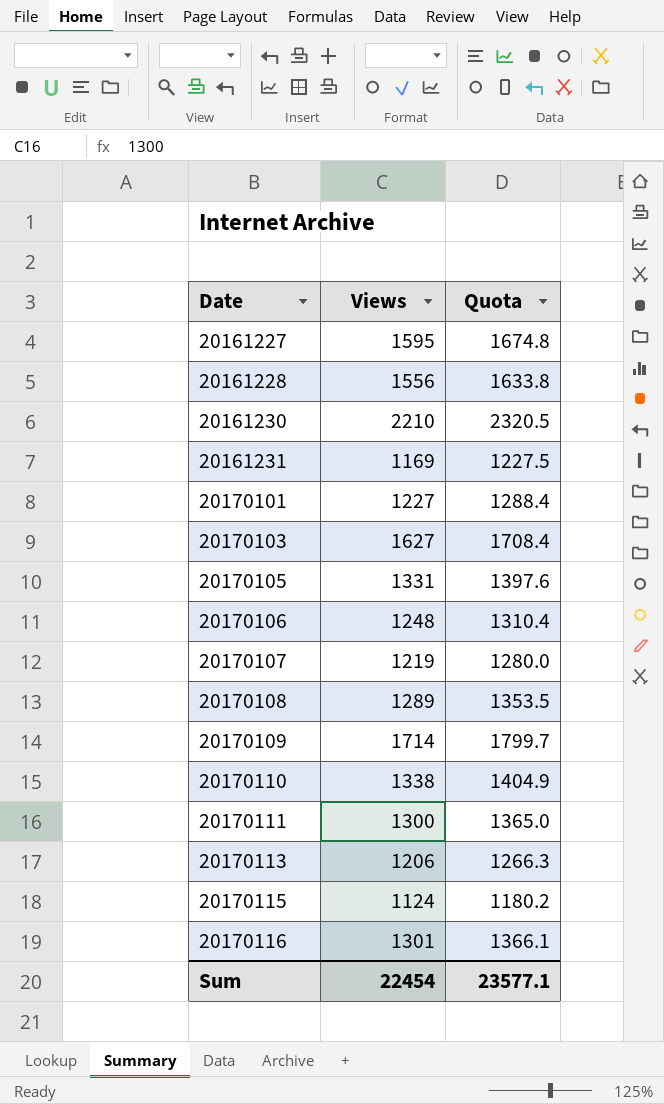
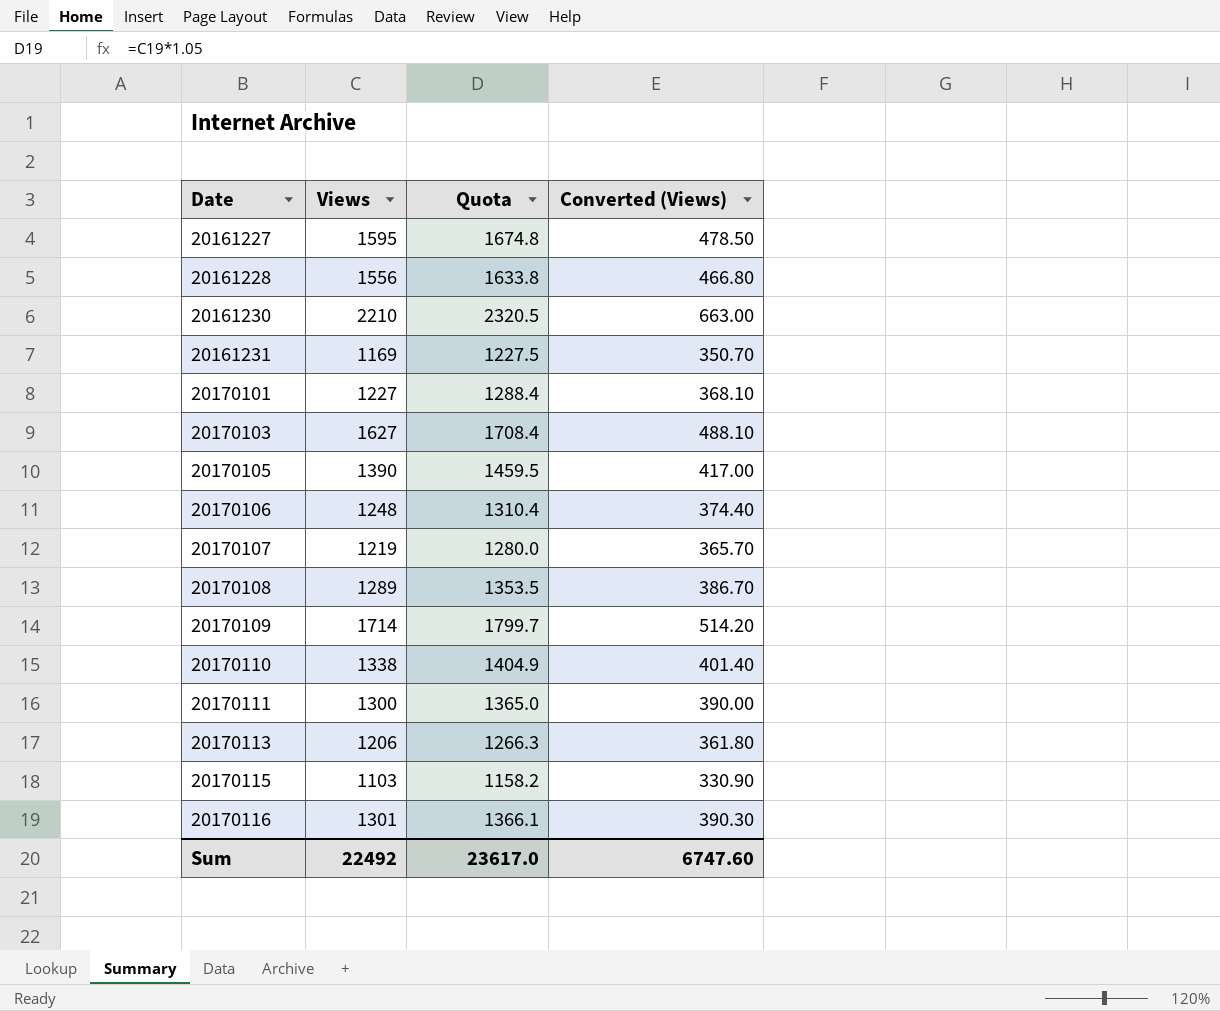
column Converted (Views) | formula: none -> [Views] * 0.3
20170105 | Views: 1331 -> 1390
20170105 | Quota: 1397.6 -> 1459.5
20170115 | Views: 1124 -> 1103
20170115 | Quota: 1180.2 -> 1158.2
Sum | Views: 22454 -> 22492
Sum | Quota: 23577.1 -> 23617.0

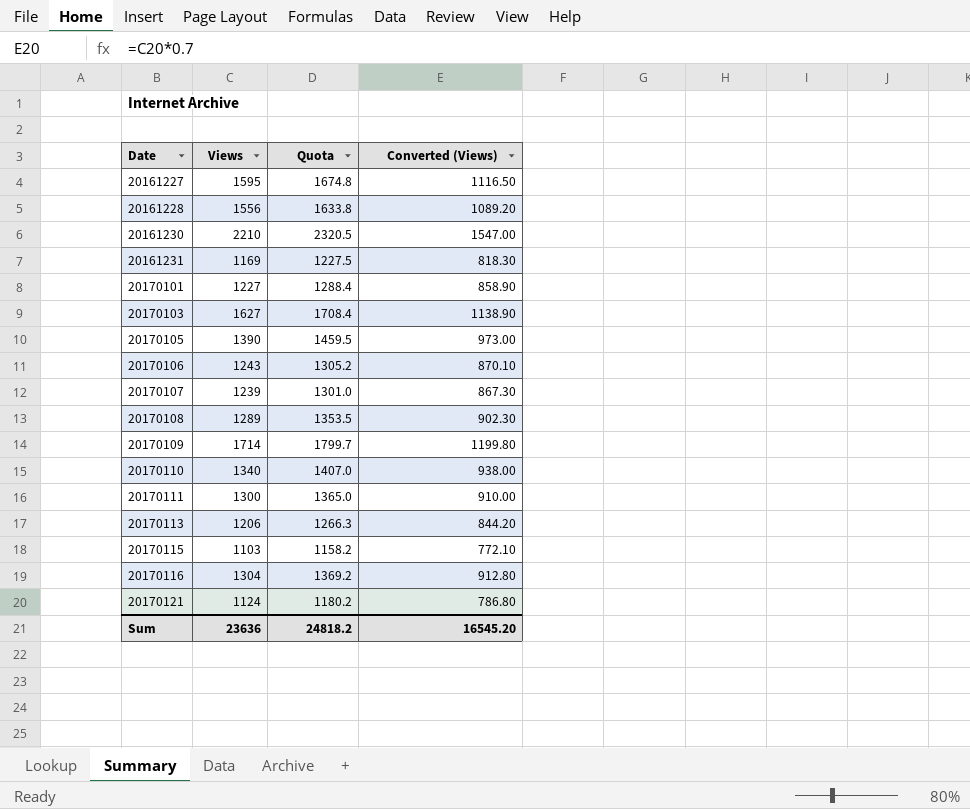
column Converted (Views) | formula: [Views] * 0.3 -> [Views] * 0.7
20170106 | Views: 1248 -> 1243
20170106 | Quota: 1310.4 -> 1305.2
20170107 | Views: 1219 -> 1239
20170107 | Quota: 1280.0 -> 1301.0
20170110 | Views: 1338 -> 1340
20170110 | Quota: 1404.9 -> 1407.0
20170116 | Views: 1301 -> 1304
20170116 | Quota: 1366.1 -> 1369.2
row 20170121: none -> 1124 | 1180.2 | 786.80
Sum | Views: 22492 -> 23636
Sum | Quota: 23617.0 -> 24818.2
Sum | Converted (Views): 6747.60 -> 16545.20

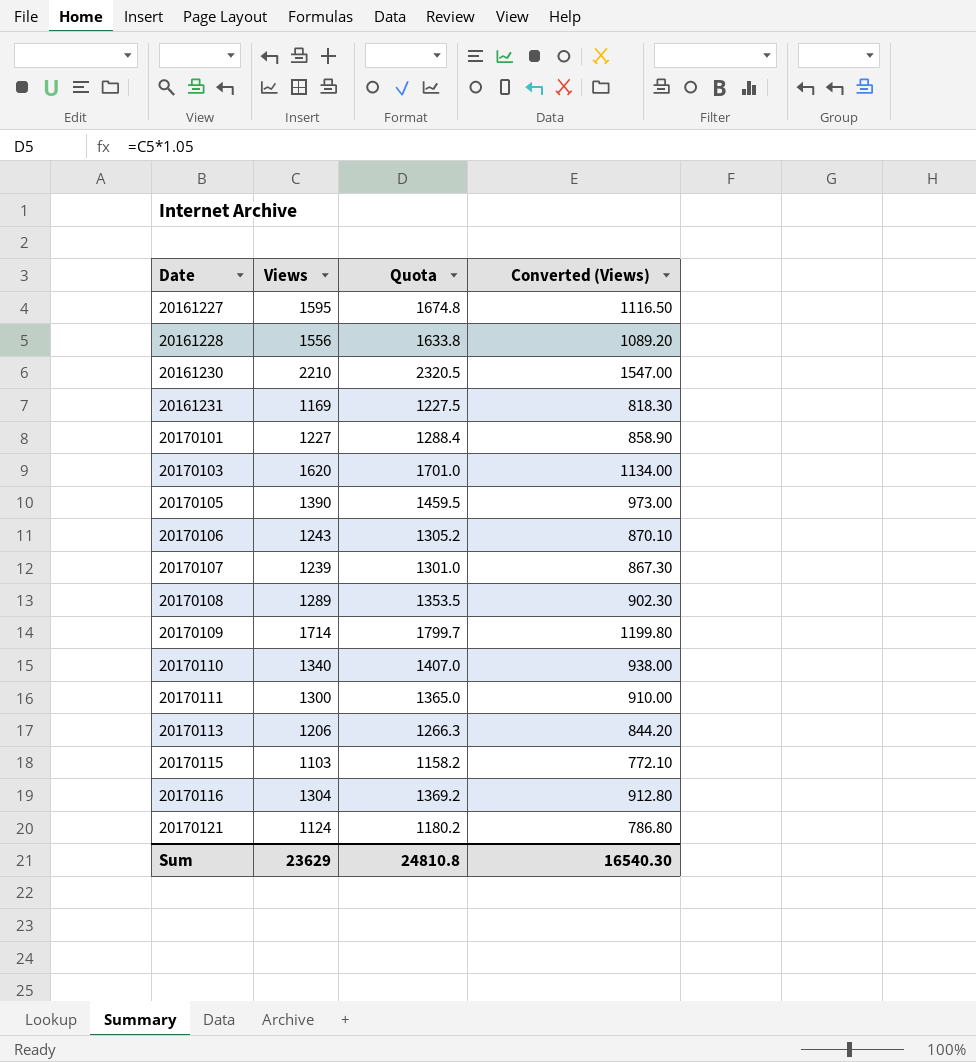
20170103 | Views: 1627 -> 1620
20170103 | Quota: 1708.4 -> 1701.0
20170103 | Converted (Views): 1138.90 -> 1134.00
Sum | Views: 23636 -> 23629
Sum | Quota: 24818.2 -> 24810.8
Sum | Converted (Views): 16545.20 -> 16540.30

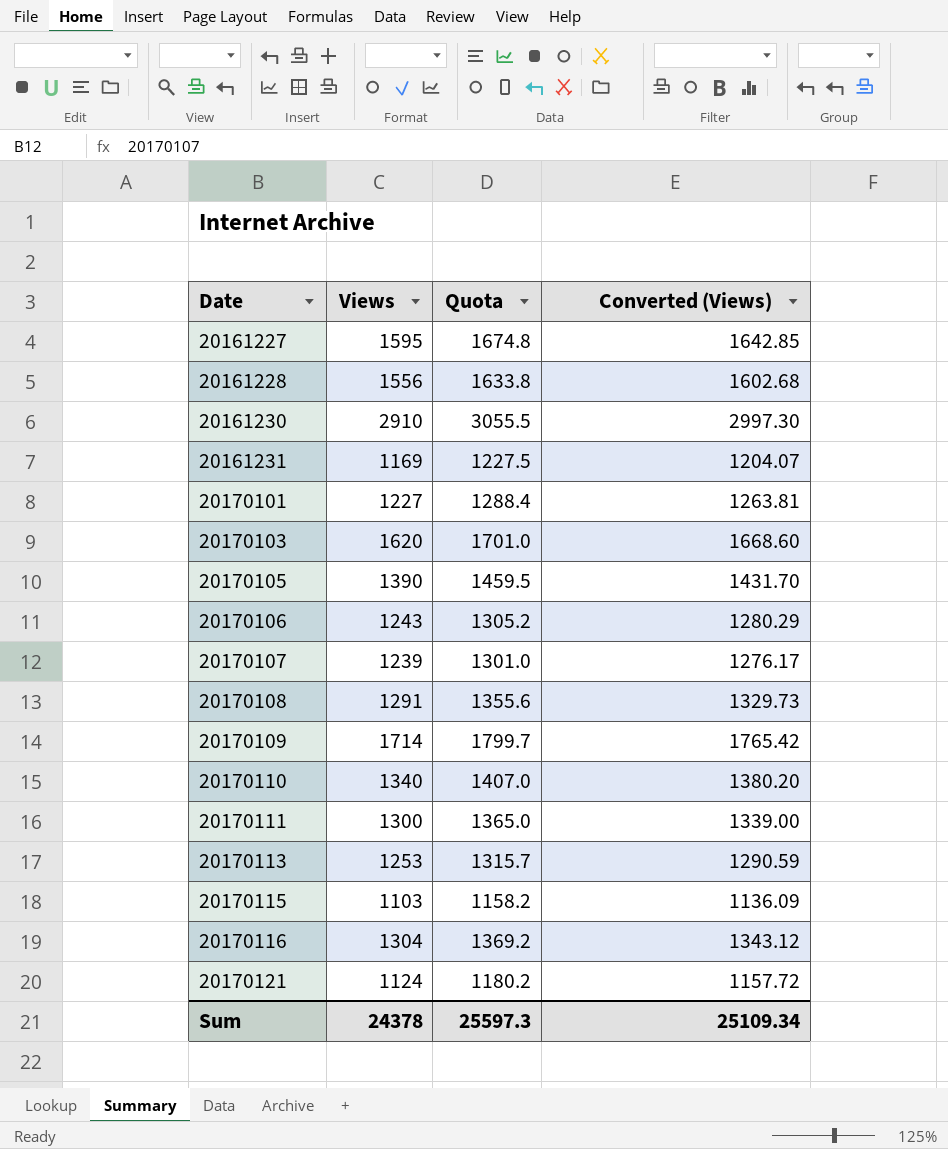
column Converted (Views) | formula: [Views] * 0.7 -> [Views] * 1.03
20161230 | Views: 2210 -> 2910
20161230 | Quota: 2320.5 -> 3055.5
20170108 | Views: 1289 -> 1291
20170108 | Quota: 1353.5 -> 1355.6
20170113 | Views: 1206 -> 1253
20170113 | Quota: 1266.3 -> 1315.7
Sum | Views: 23629 -> 24378
Sum | Quota: 24810.8 -> 25597.3
Sum | Converted (Views): 16540.30 -> 25109.34

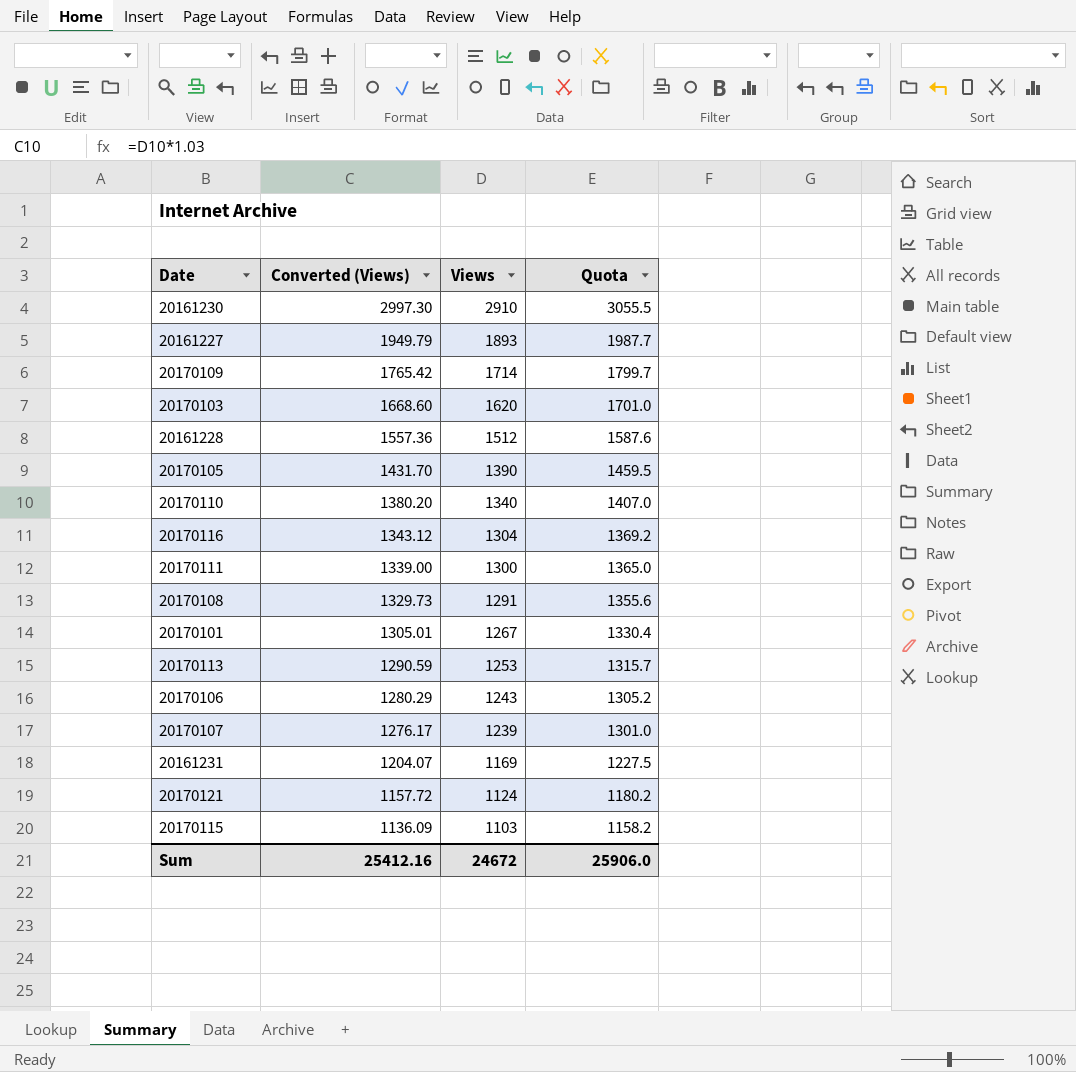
row order: Date ascending -> Converted (Views) descending
column Converted (Views) | position: 4 -> 2
20161227 | Converted (Views): 1642.85 -> 1949.79
20161227 | Views: 1595 -> 1893
20161227 | Quota: 1674.8 -> 1987.7
20161228 | Converted (Views): 1602.68 -> 1557.36
20161228 | Views: 1556 -> 1512
20161228 | Quota: 1633.8 -> 1587.6
20170101 | Converted (Views): 1263.81 -> 1305.01
20170101 | Views: 1227 -> 1267
20170101 | Quota: 1288.4 -> 1330.4
Sum | Converted (Views): 25109.34 -> 25412.16
Sum | Views: 24378 -> 24672
Sum | Quota: 25597.3 -> 25906.0

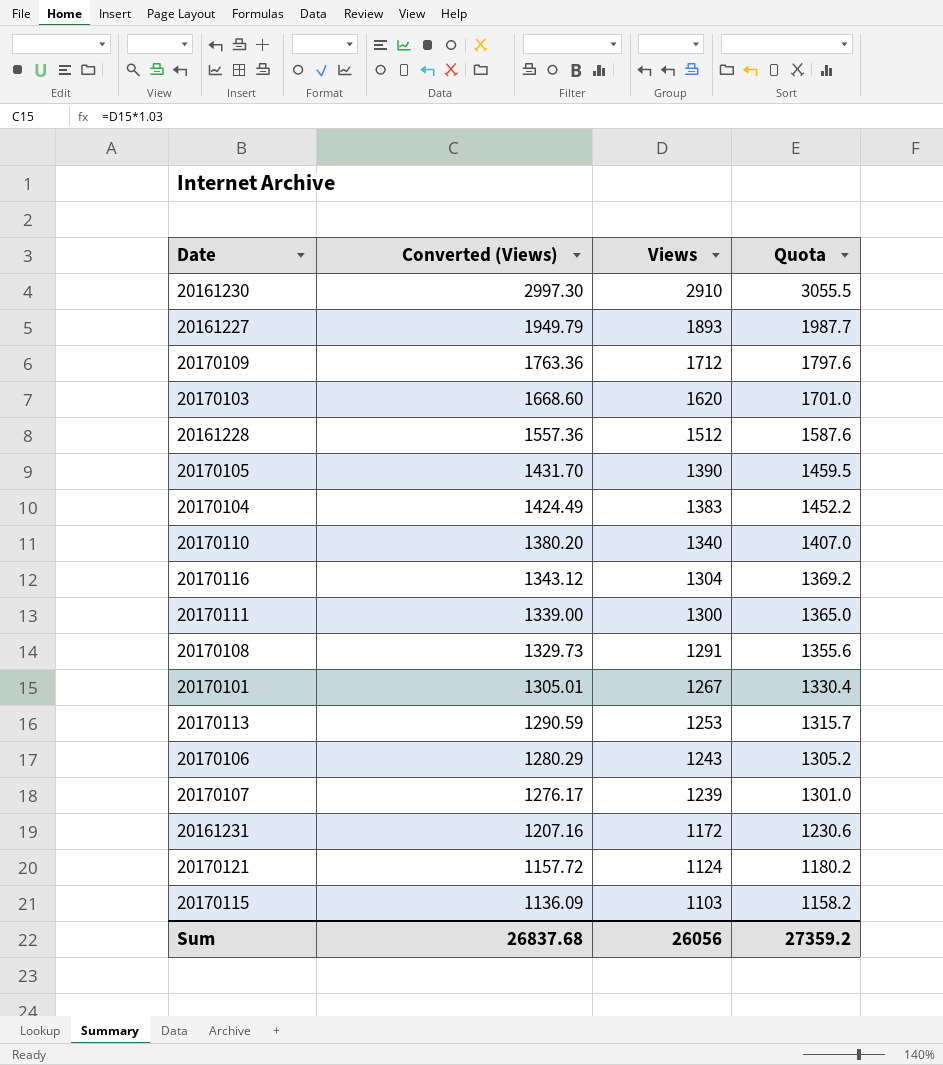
20170109 | Converted (Views): 1765.42 -> 1763.36
20170109 | Views: 1714 -> 1712
20170109 | Quota: 1799.7 -> 1797.6
row 20170104: none -> 1424.49 | 1383 | 1452.2
20161231 | Converted (Views): 1204.07 -> 1207.16
20161231 | Views: 1169 -> 1172
20161231 | Quota: 1227.5 -> 1230.6
Sum | Converted (Views): 25412.16 -> 26837.68
Sum | Views: 24672 -> 26056
Sum | Quota: 25906.0 -> 27359.2

